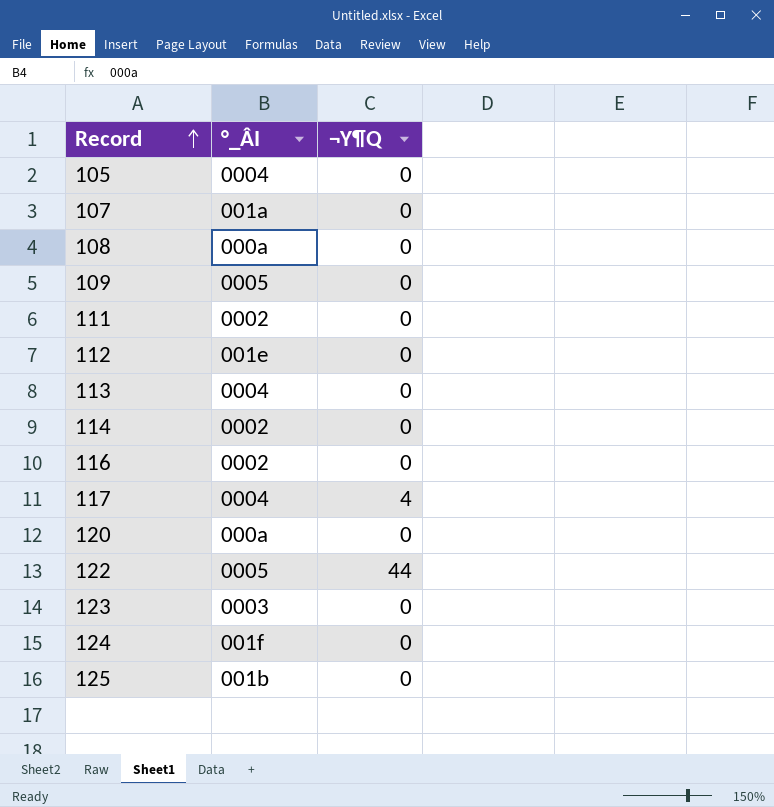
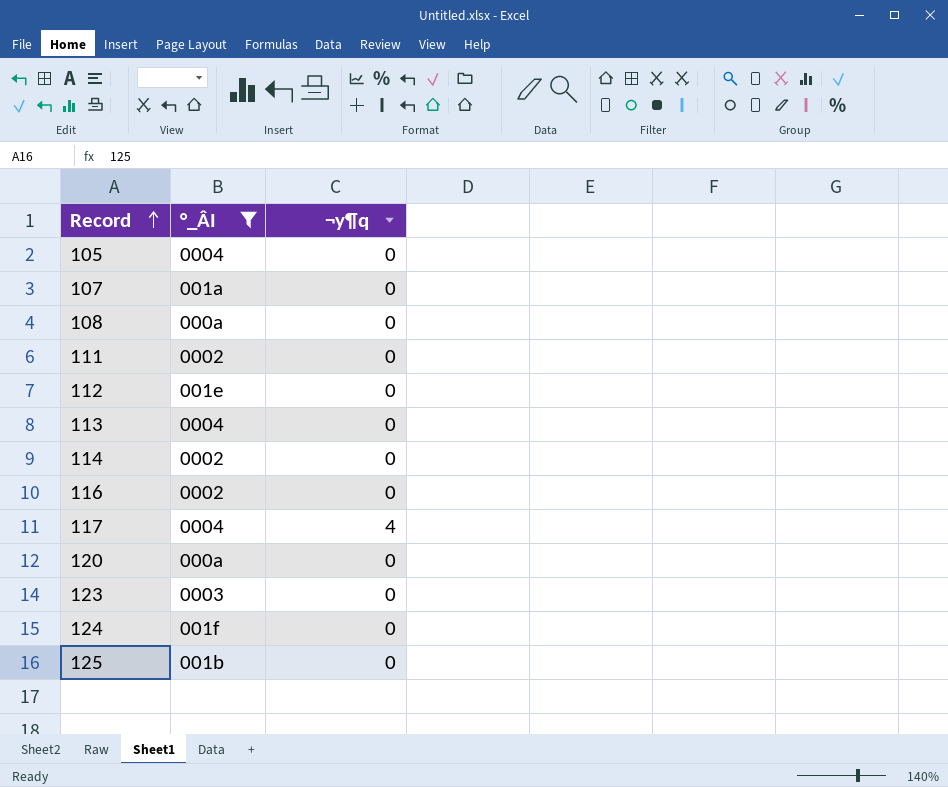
filter: none -> °_ÂI != 0005
column name: ¬Y¶Q -> ¬y¶q

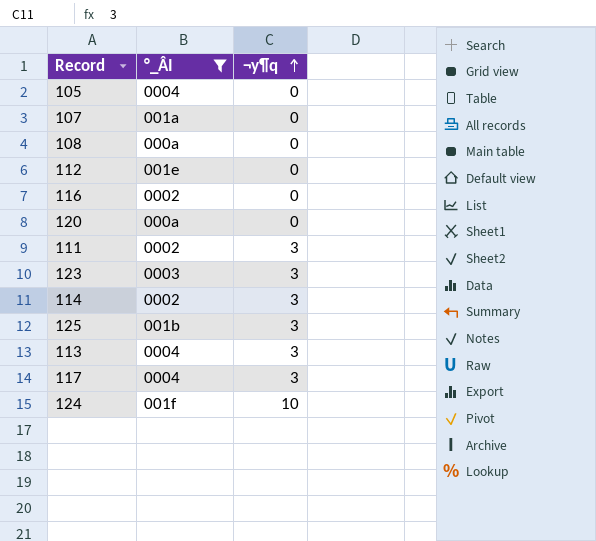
row order: Record ascending -> ¬y¶q ascending
111 | ¬y¶q: 0 -> 3
123 | ¬y¶q: 0 -> 3
114 | ¬y¶q: 0 -> 3
125 | ¬y¶q: 0 -> 3
113 | ¬y¶q: 0 -> 3
117 | ¬y¶q: 4 -> 3
124 | ¬y¶q: 0 -> 10

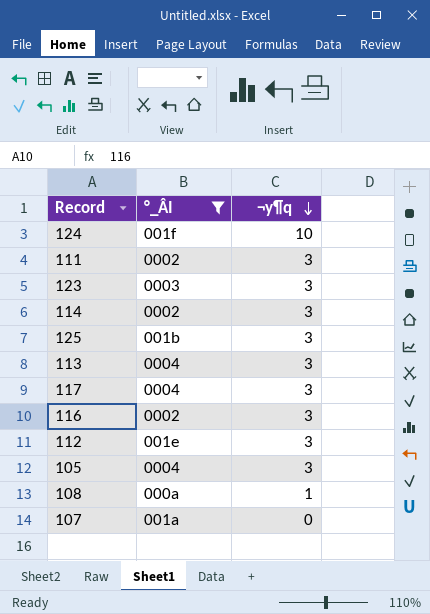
row order: ¬y¶q ascending -> ¬y¶q descending
row 120: 000a | 0 -> none
116 | ¬y¶q: 0 -> 3
112 | ¬y¶q: 0 -> 3
105 | ¬y¶q: 0 -> 3
108 | ¬y¶q: 0 -> 1

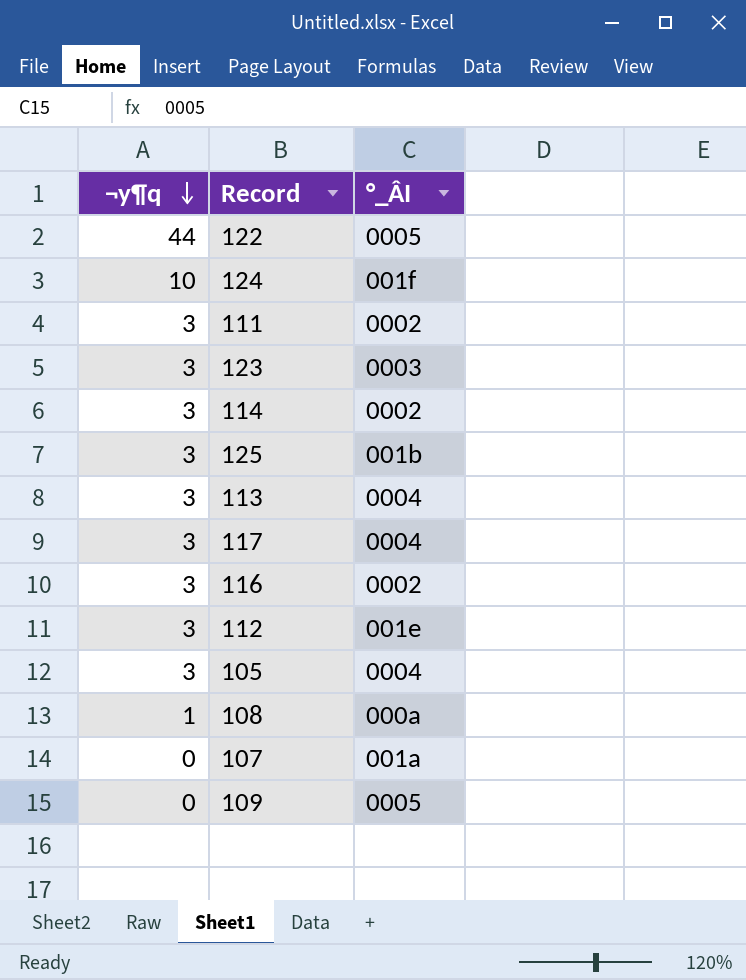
filter: °_ÂI != 0005 -> none
column ¬y¶q | position: 3 -> 1

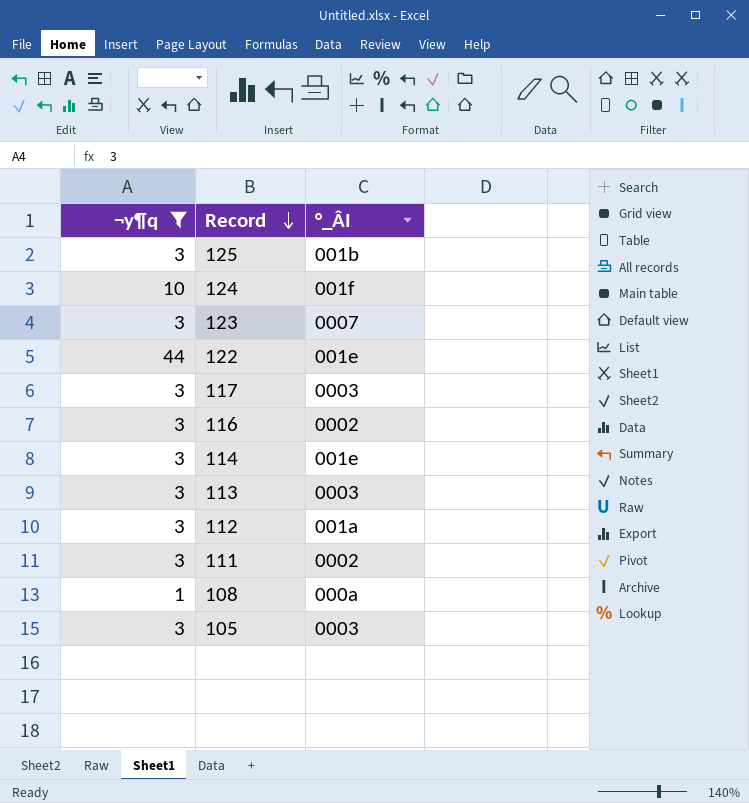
filter: none -> ¬y¶q != 0
row order: ¬y¶q descending -> Record descending
123 | °_ÂI: 0003 -> 0007
122 | °_ÂI: 0005 -> 001e
117 | °_ÂI: 0004 -> 0003
114 | °_ÂI: 0002 -> 001e
113 | °_ÂI: 0004 -> 0003
112 | °_ÂI: 001e -> 001a
105 | °_ÂI: 0004 -> 0003

